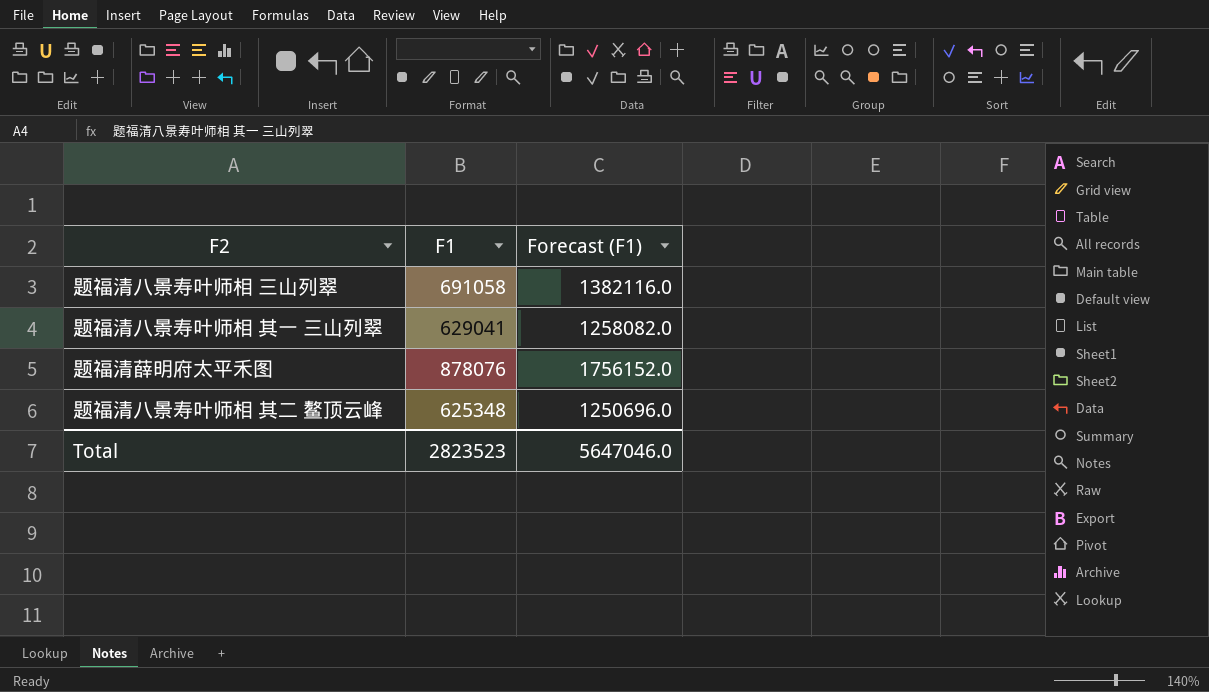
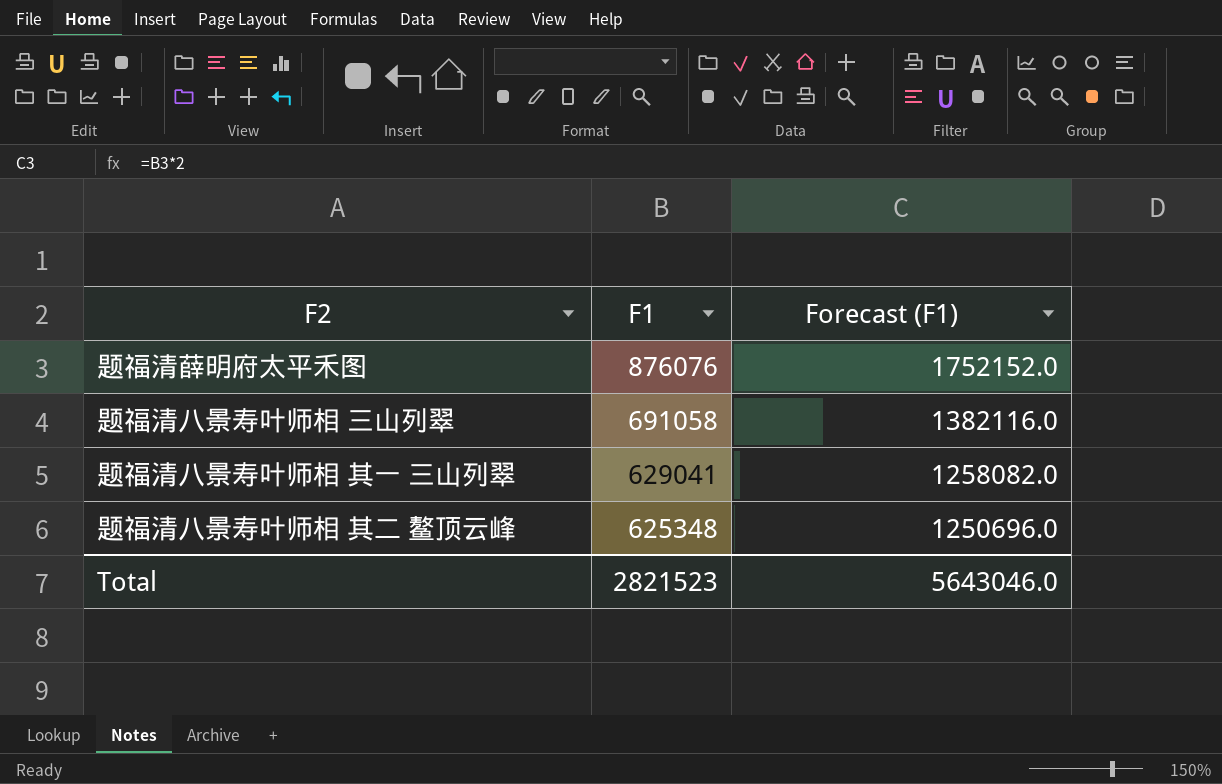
row order: none -> F1 descending
题福清薛明府太平禾图 | F1: 878076 -> 876076
题福清薛明府太平禾图 | Forecast (F1): 1756152.0 -> 1752152.0
Total | F1: 2823523 -> 2821523
Total | Forecast (F1): 5647046.0 -> 5643046.0

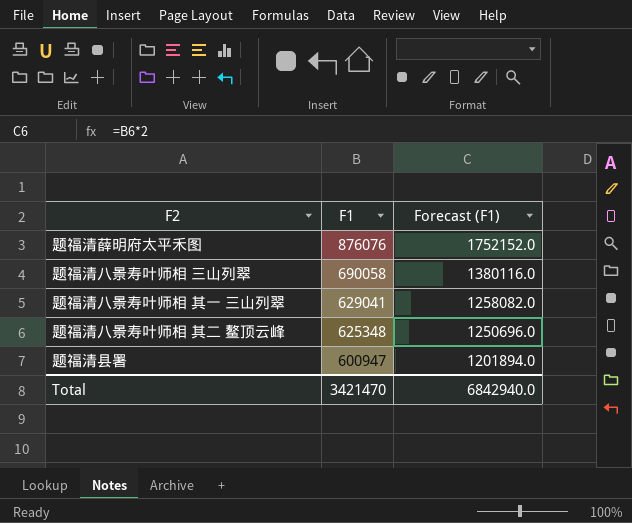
题福清八景寿叶师相 三山列翠 | F1: 691058 -> 690058
题福清八景寿叶师相 三山列翠 | Forecast (F1): 1382116.0 -> 1380116.0
row 题福清县署: none -> 600947 | 1201894.0
Total | F1: 2821523 -> 3421470
Total | Forecast (F1): 5643046.0 -> 6842940.0

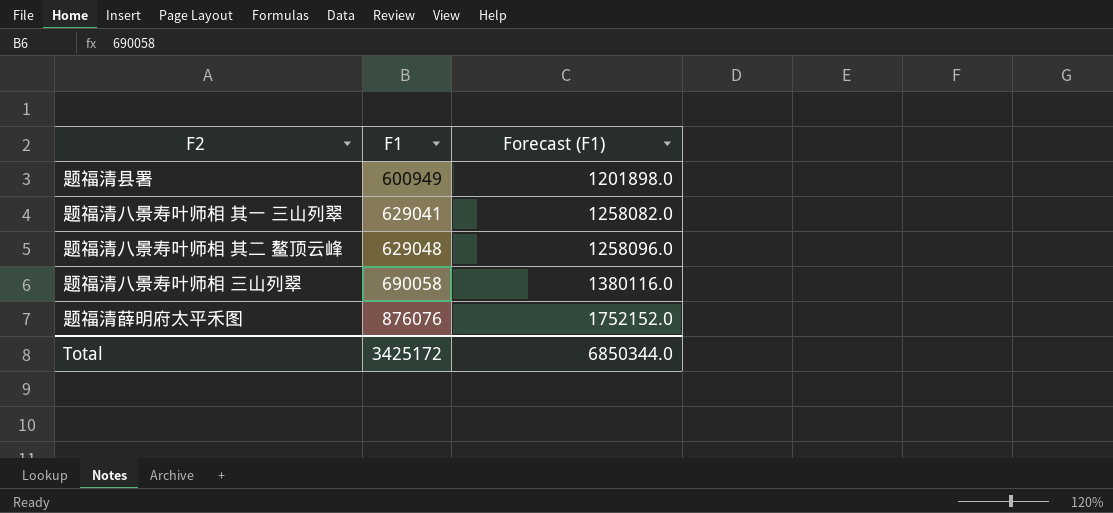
row order: F1 descending -> F1 ascending
题福清县署 | F1: 600947 -> 600949
题福清县署 | Forecast (F1): 1201894.0 -> 1201898.0
题福清八景寿叶师相 其二 鳌顶云峰 | F1: 625348 -> 629048
题福清八景寿叶师相 其二 鳌顶云峰 | Forecast (F1): 1250696.0 -> 1258096.0
Total | F1: 3421470 -> 3425172
Total | Forecast (F1): 6842940.0 -> 6850344.0

